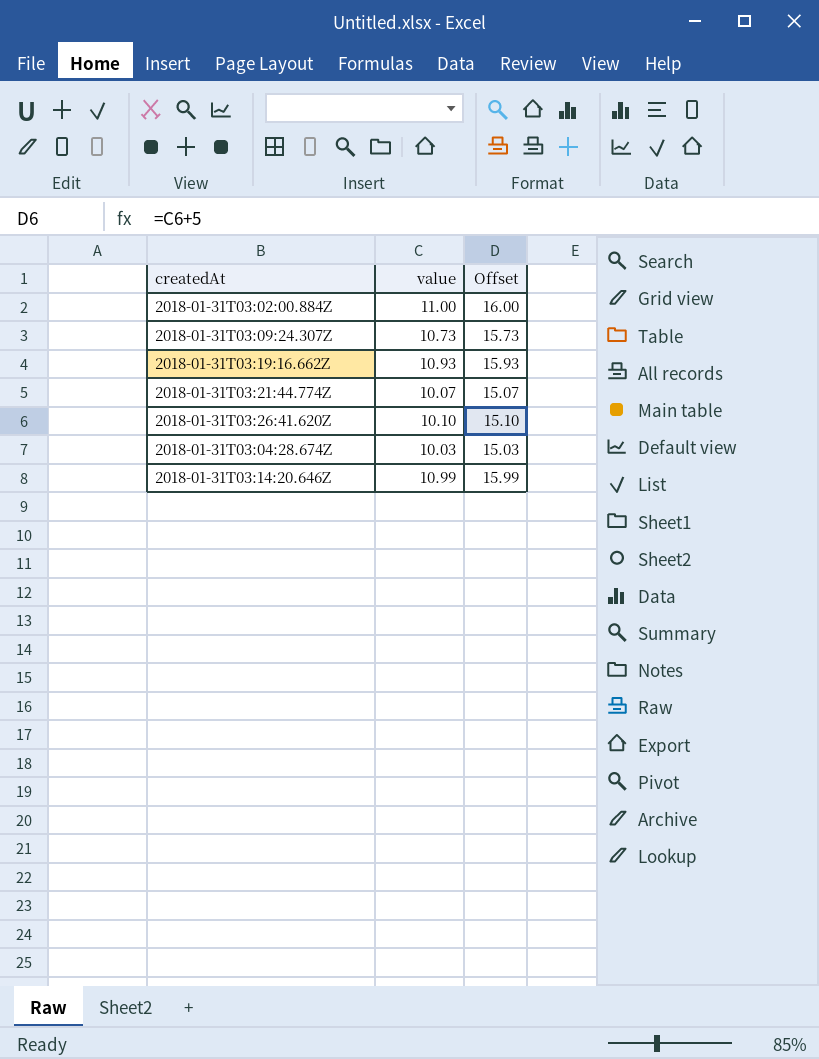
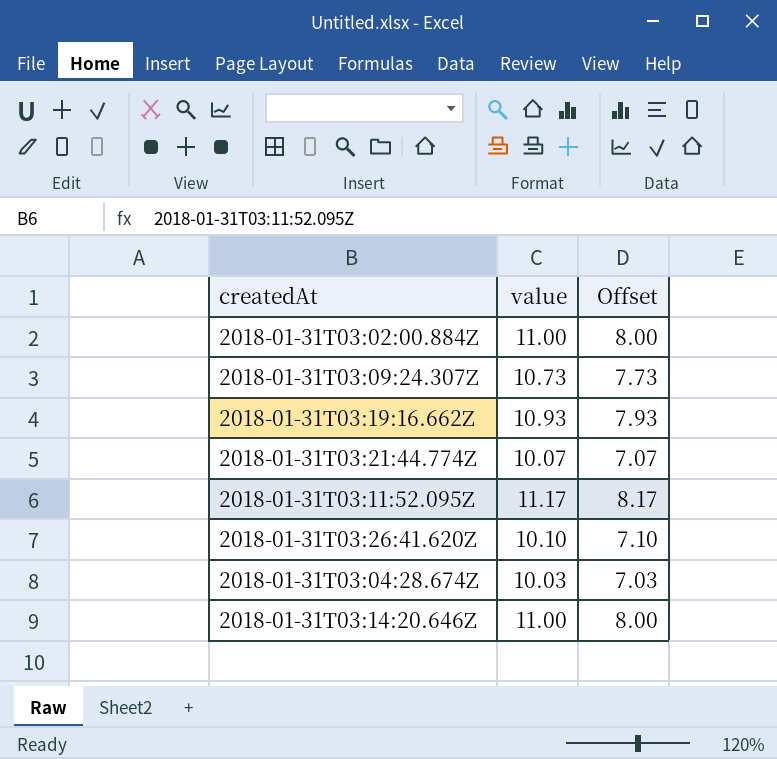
column Offset | formula: [value] + 5 -> [value] - 3
row 2018-01-31T03:11:52.095Z: none -> 11.17 | 8.17
2018-01-31T03:14:20.646Z | value: 10.99 -> 11.00

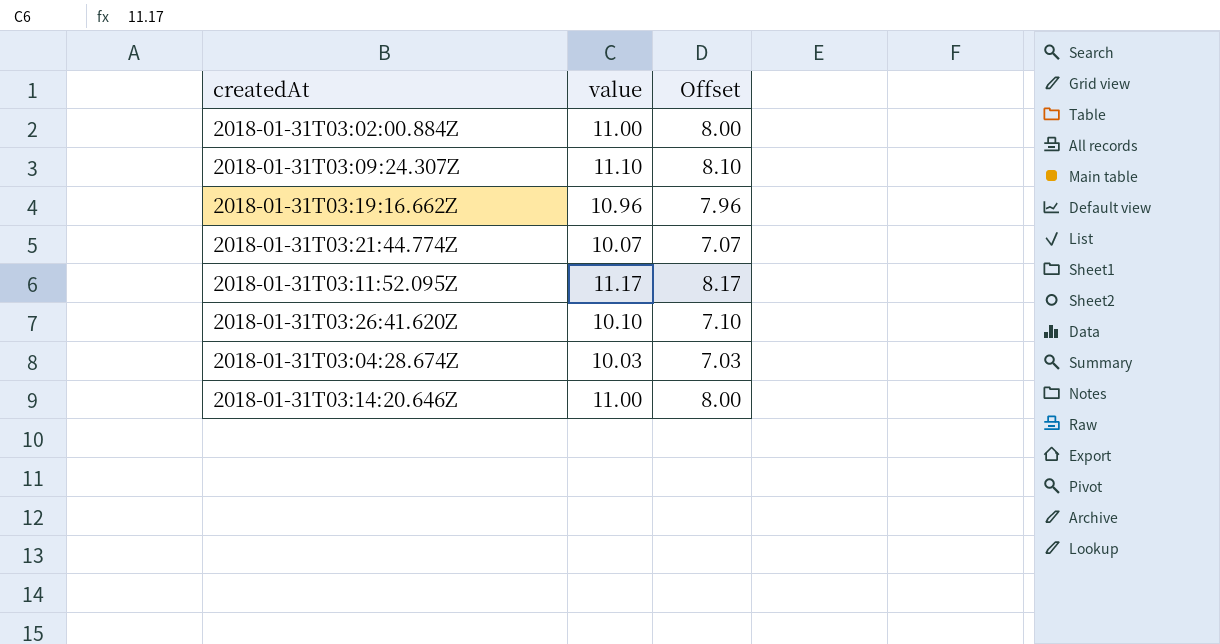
2018-01-31T03:09:24.307Z | value: 10.73 -> 11.10
2018-01-31T03:09:24.307Z | Offset: 7.73 -> 8.10
2018-01-31T03:19:16.662Z | value: 10.93 -> 10.96
2018-01-31T03:19:16.662Z | Offset: 7.93 -> 7.96

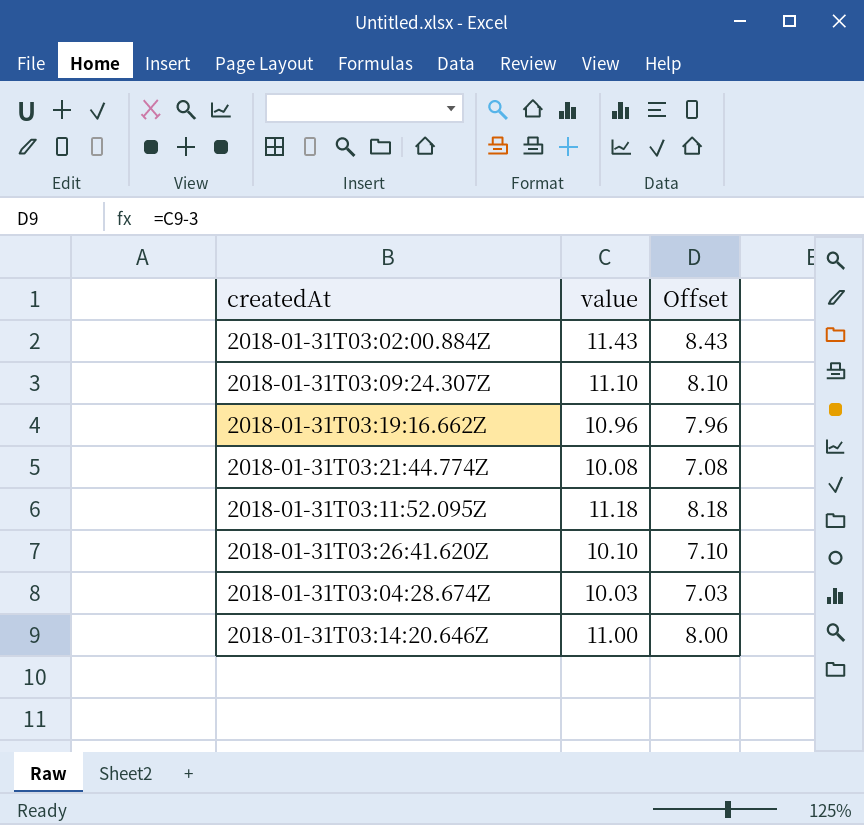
2018-01-31T03:02:00.884Z | value: 11.00 -> 11.43
2018-01-31T03:02:00.884Z | Offset: 8.00 -> 8.43
2018-01-31T03:21:44.774Z | value: 10.07 -> 10.08
2018-01-31T03:21:44.774Z | Offset: 7.07 -> 7.08
2018-01-31T03:11:52.095Z | value: 11.17 -> 11.18
2018-01-31T03:11:52.095Z | Offset: 8.17 -> 8.18

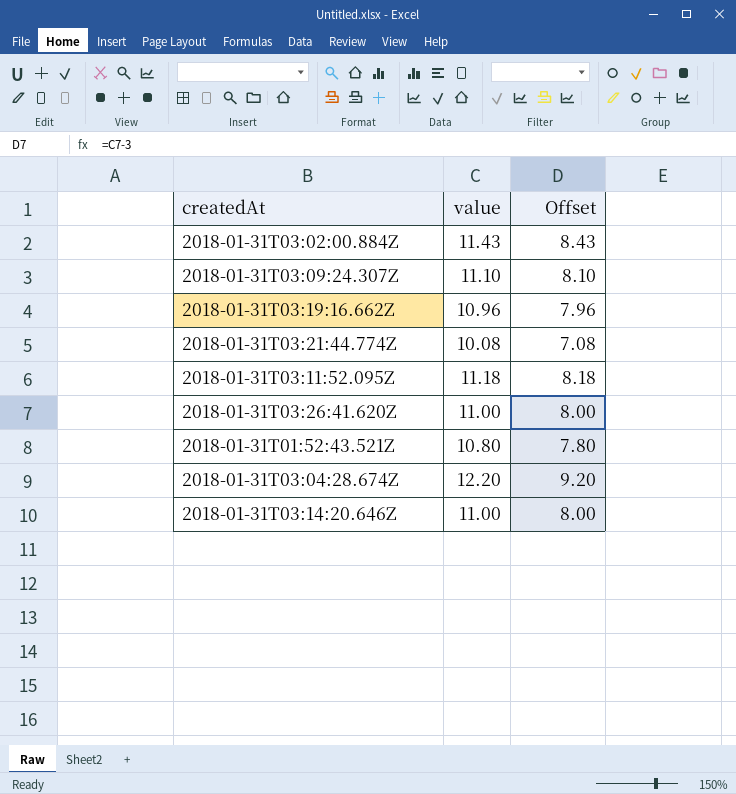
2018-01-31T03:26:41.620Z | value: 10.10 -> 11.00
2018-01-31T03:26:41.620Z | Offset: 7.10 -> 8.00
row 2018-01-31T01:52:43.521Z: none -> 10.80 | 7.80
2018-01-31T03:04:28.674Z | value: 10.03 -> 12.20
2018-01-31T03:04:28.674Z | Offset: 7.03 -> 9.20

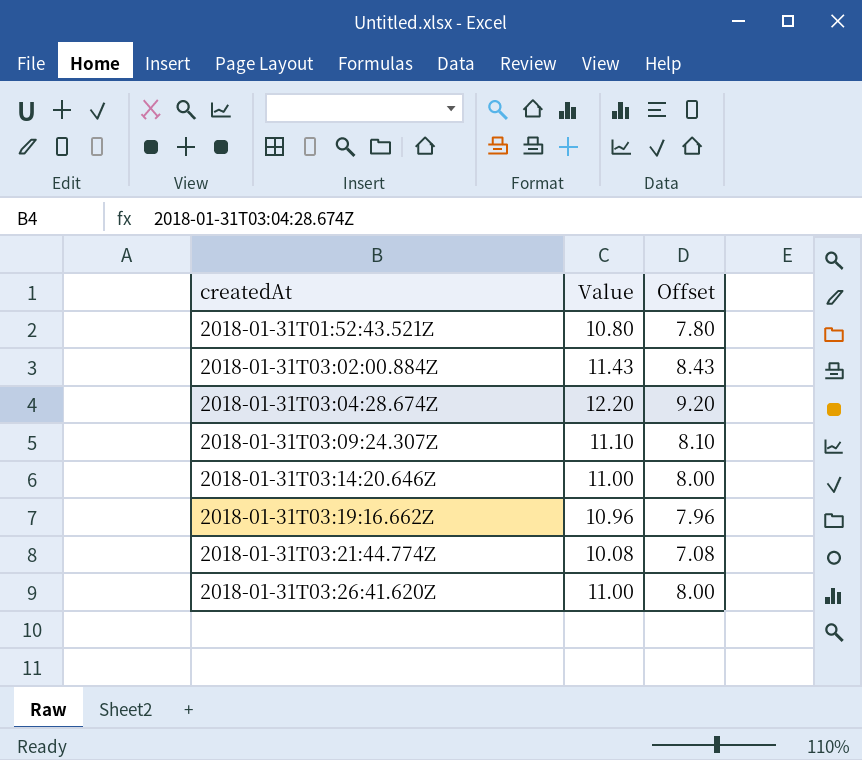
row order: none -> createdAt ascending
column name: value -> Value
row 2018-01-31T03:11:52.095Z: 11.18 | 8.18 -> none

